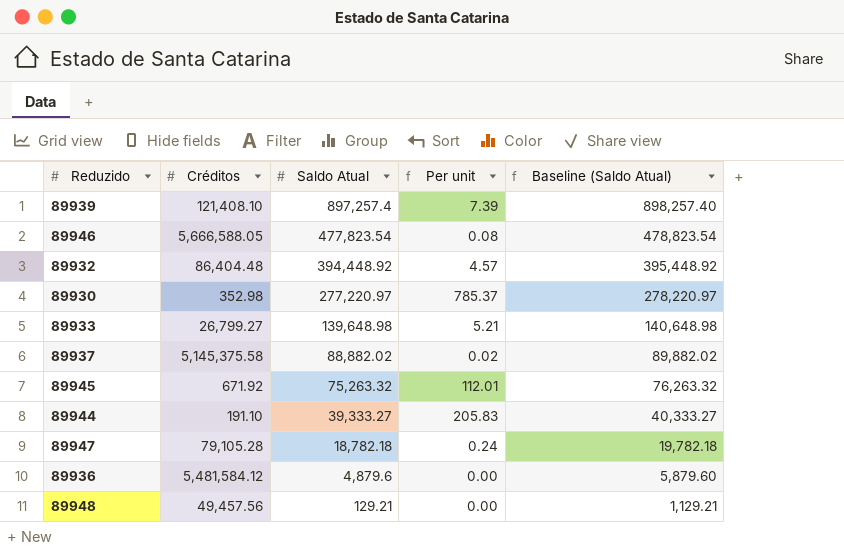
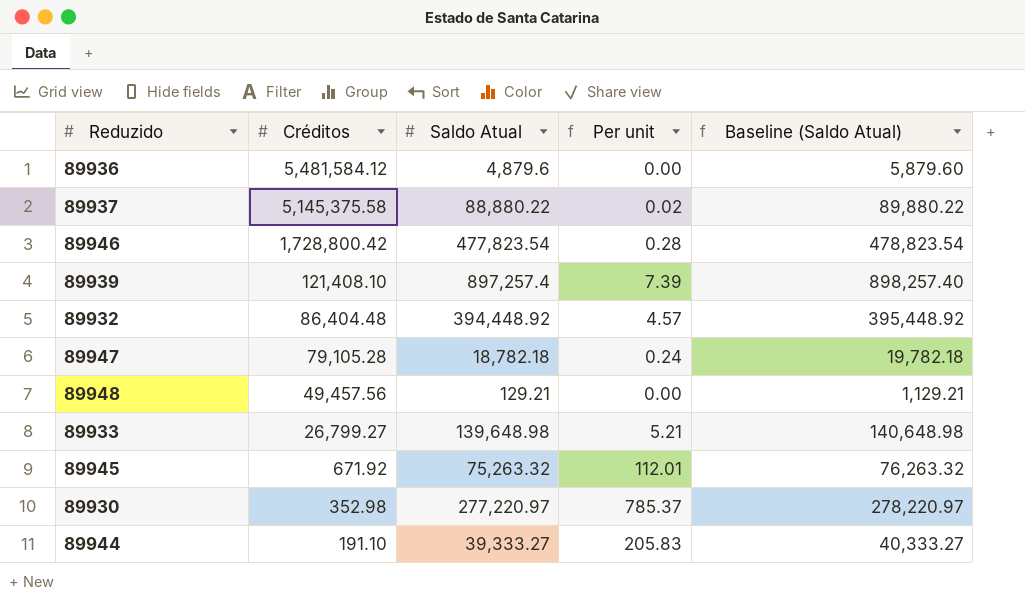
row order: Saldo Atual descending -> Créditos descending
89937 | Saldo Atual: 88,882.02 -> 88,880.22
89937 | Baseline (Saldo Atual): 89,882.02 -> 89,880.22
89946 | Créditos: 5,666,588.05 -> 1,728,800.42
89946 | Per unit: 0.08 -> 0.28

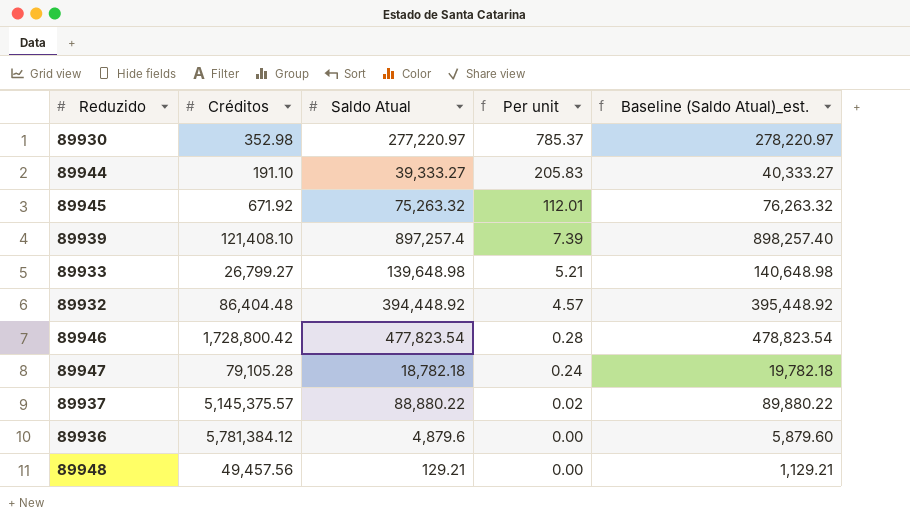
row order: Créditos descending -> Per unit descending
column name: Baseline (Saldo Atual) -> Baseline (Saldo Atual)_est.
89937 | Créditos: 5,145,375.58 -> 5,145,375.57
89936 | Créditos: 5,481,584.12 -> 5,781,384.12

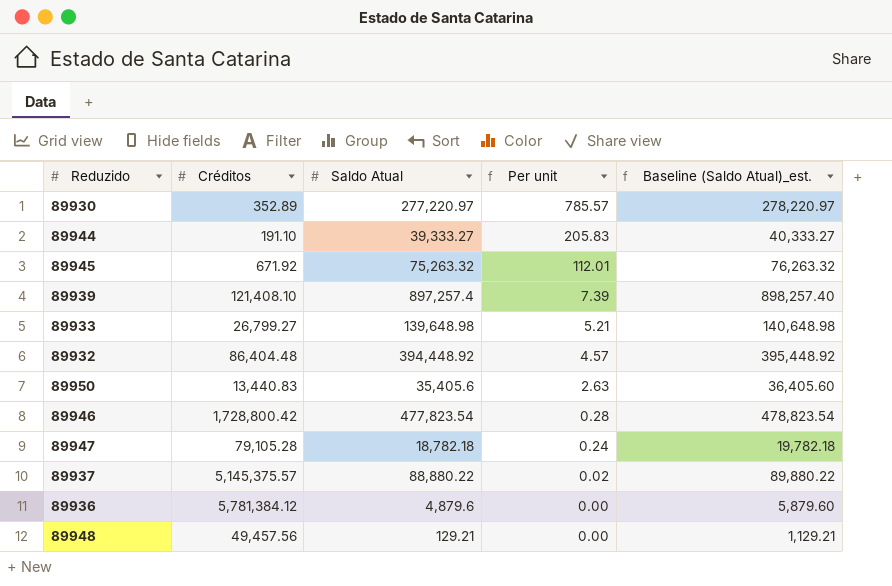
89930 | Créditos: 352.98 -> 352.89
89930 | Per unit: 785.37 -> 785.57
row 89950: none -> 13,440.83 | 35,405.6 | 2.63 | 36,405.60

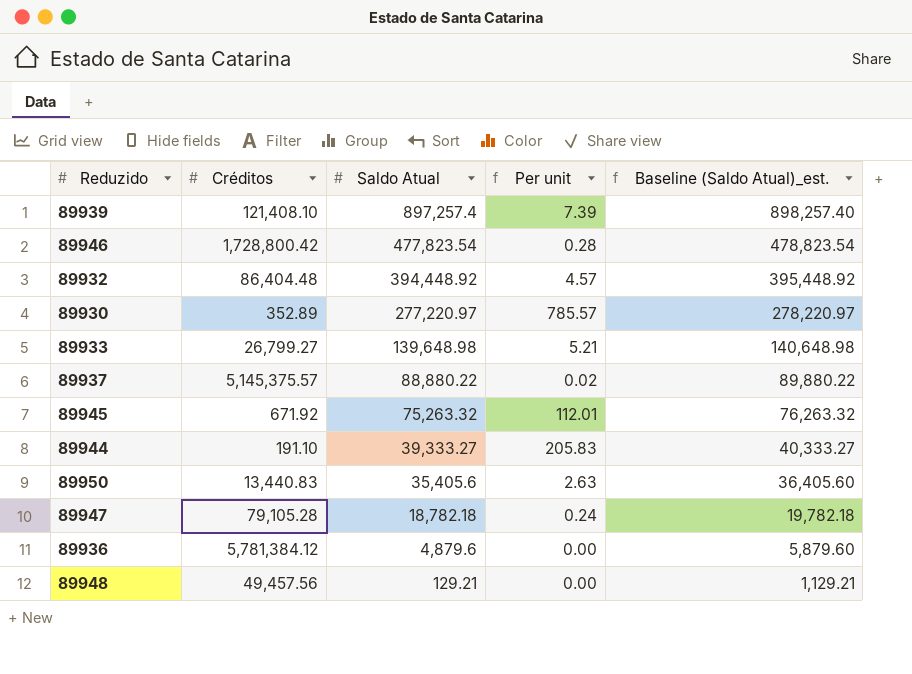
row order: Per unit descending -> Saldo Atual descending

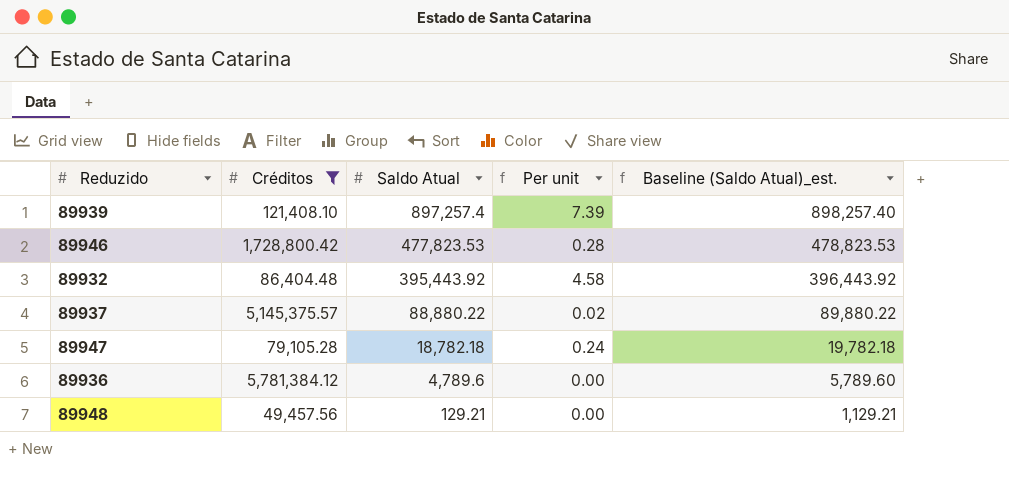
filter: none -> Créditos >= 49,457.56
89946 | Saldo Atual: 477,823.54 -> 477,823.53
89946 | Baseline (Saldo Atual)_est.: 478,823.54 -> 478,823.53
89932 | Saldo Atual: 394,448.92 -> 395,443.92
89932 | Per unit: 4.57 -> 4.58
89932 | Baseline (Saldo Atual)_est.: 395,448.92 -> 396,443.92
89936 | Saldo Atual: 4,879.6 -> 4,789.6
89936 | Baseline (Saldo Atual)_est.: 5,879.60 -> 5,789.60

